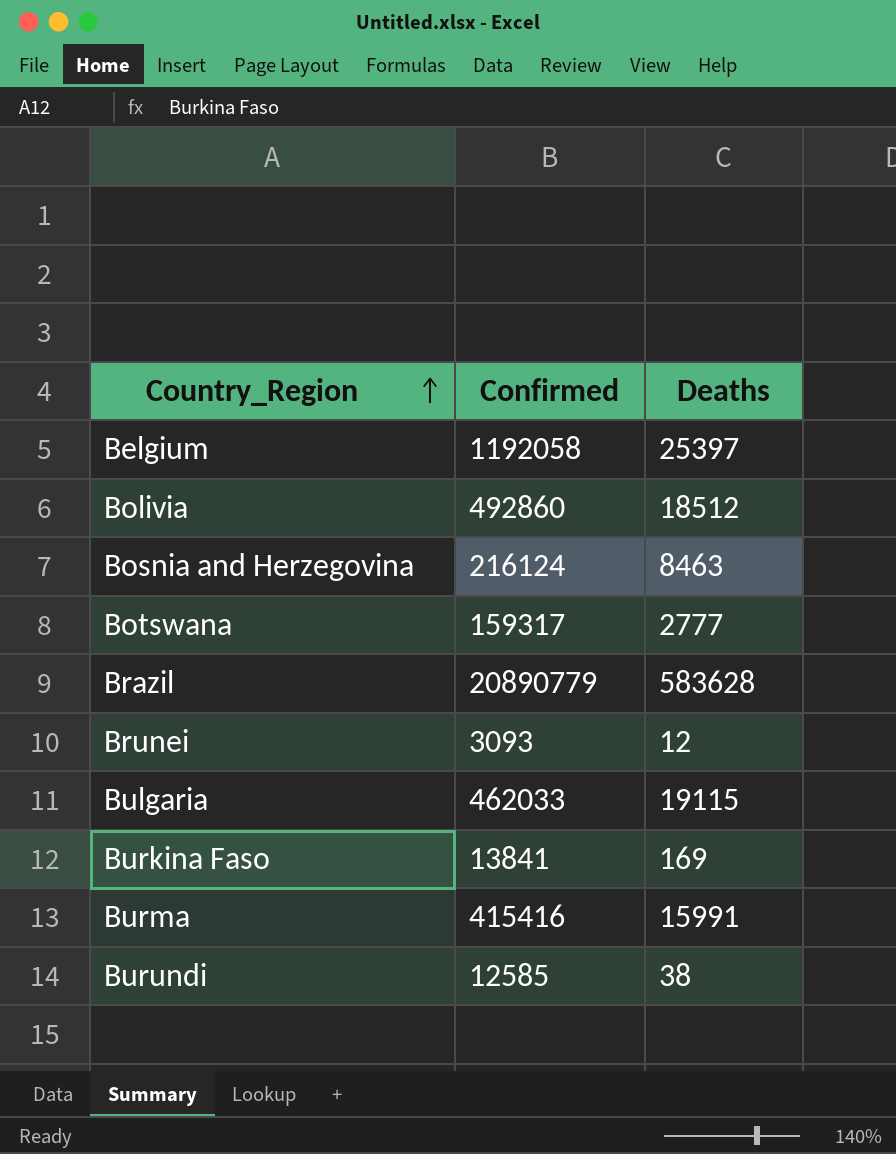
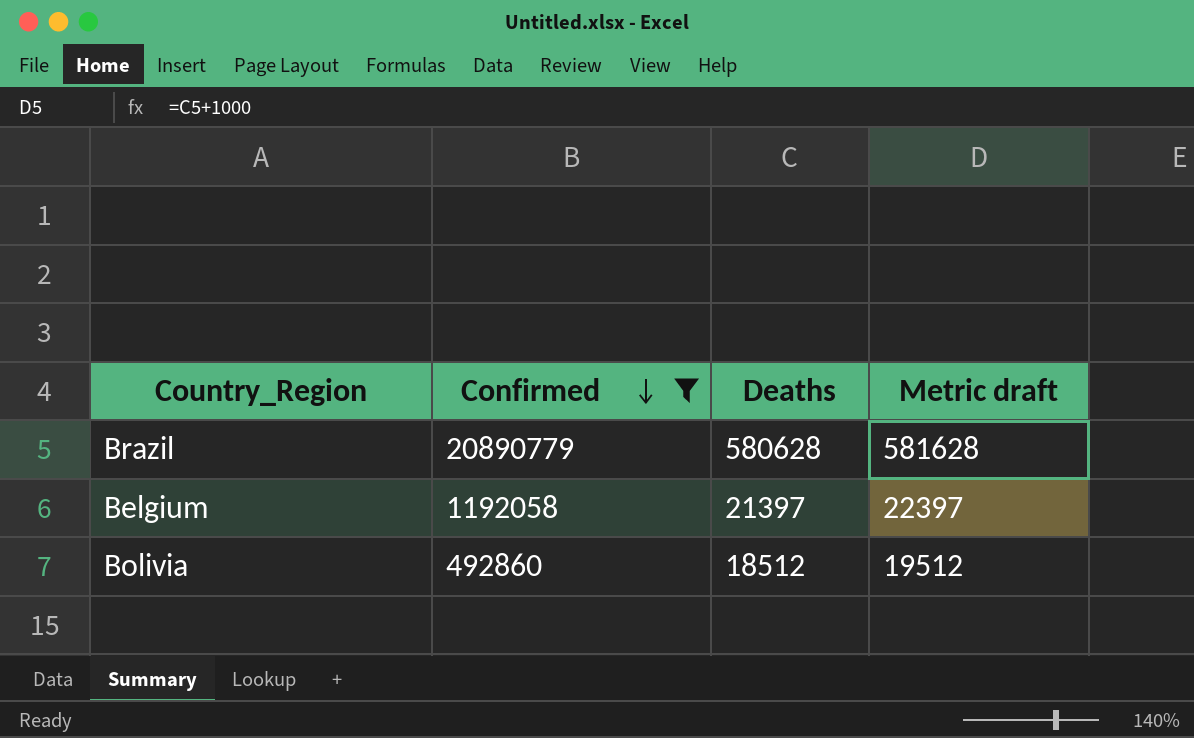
filter: none -> Confirmed >= 492860
row order: Country_Region ascending -> Confirmed descending
column Metric draft | formula: none -> [Deaths] + 1000
Brazil | Deaths: 583628 -> 580628
Belgium | Deaths: 25397 -> 21397

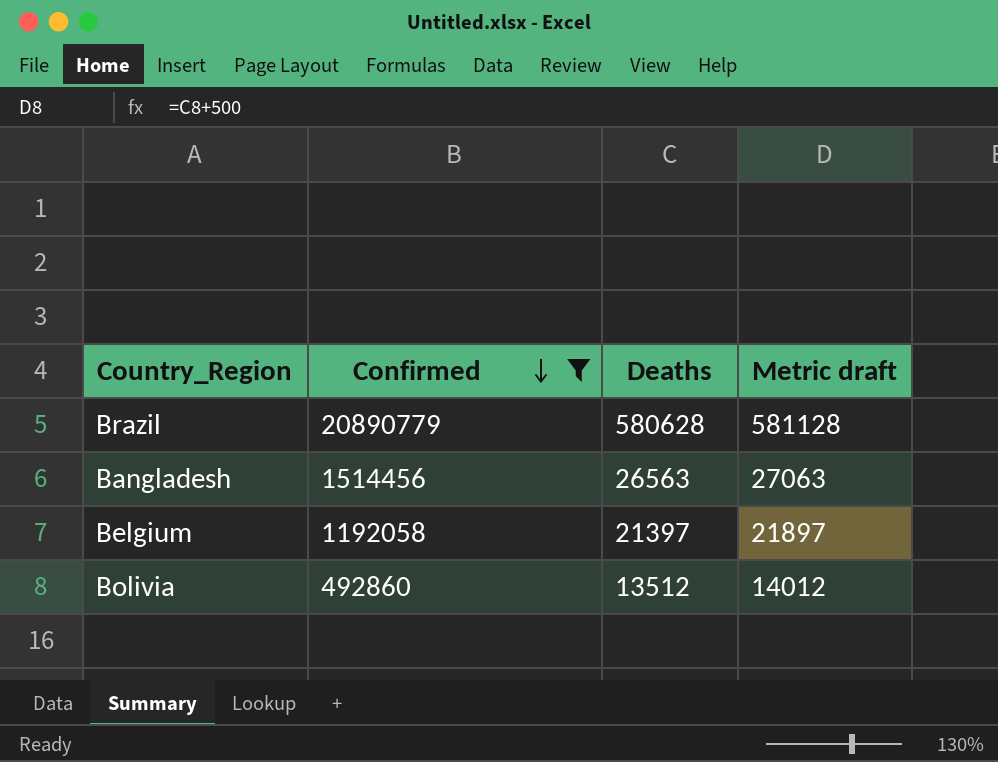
column Metric draft | formula: [Deaths] + 1000 -> [Deaths] + 500
row Bangladesh: none -> 1514456 | 26563 | 27063
Bolivia | Deaths: 18512 -> 13512

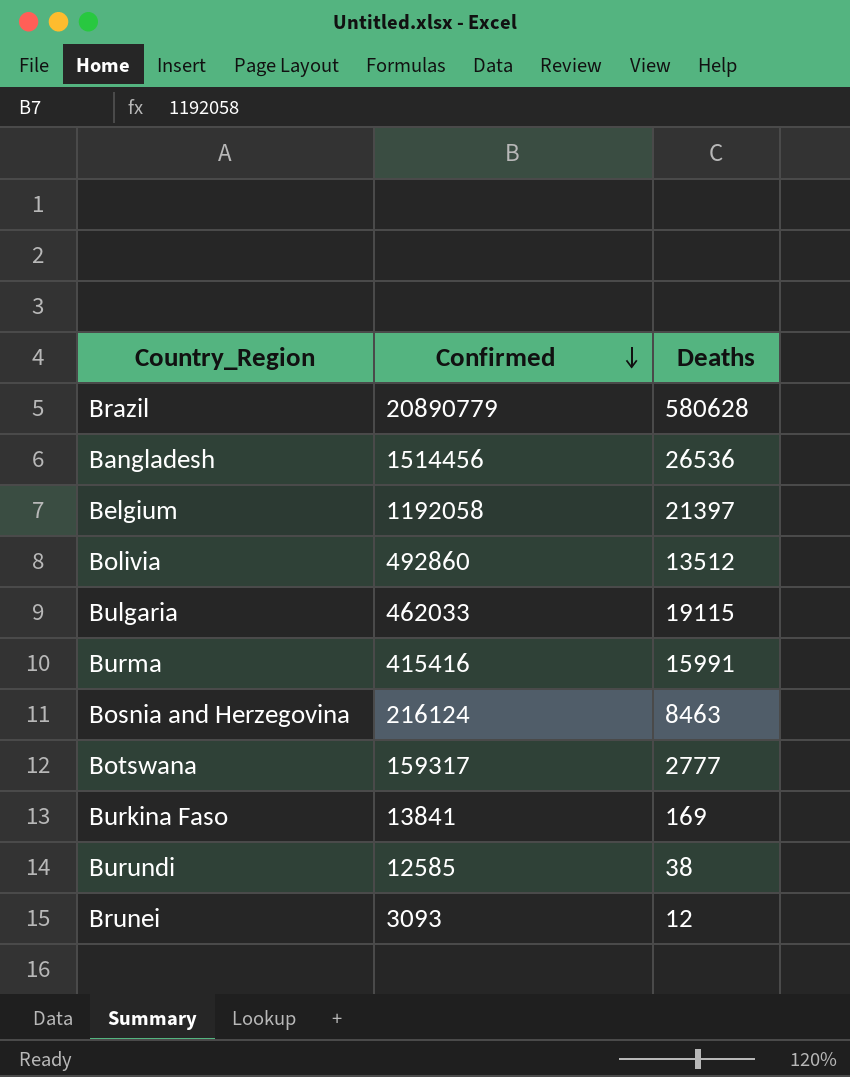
filter: Confirmed >= 492860 -> none
column Metric draft | formula: [Deaths] + 500 -> none
Bangladesh | Deaths: 26563 -> 26536

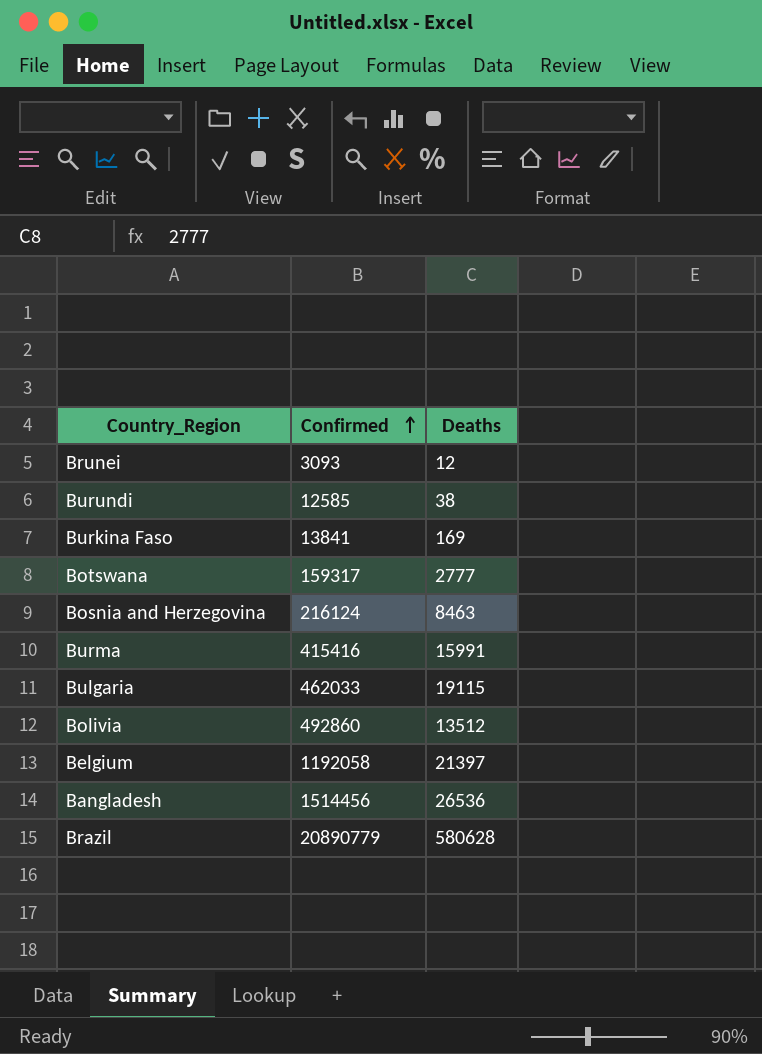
row order: Confirmed descending -> Confirmed ascending

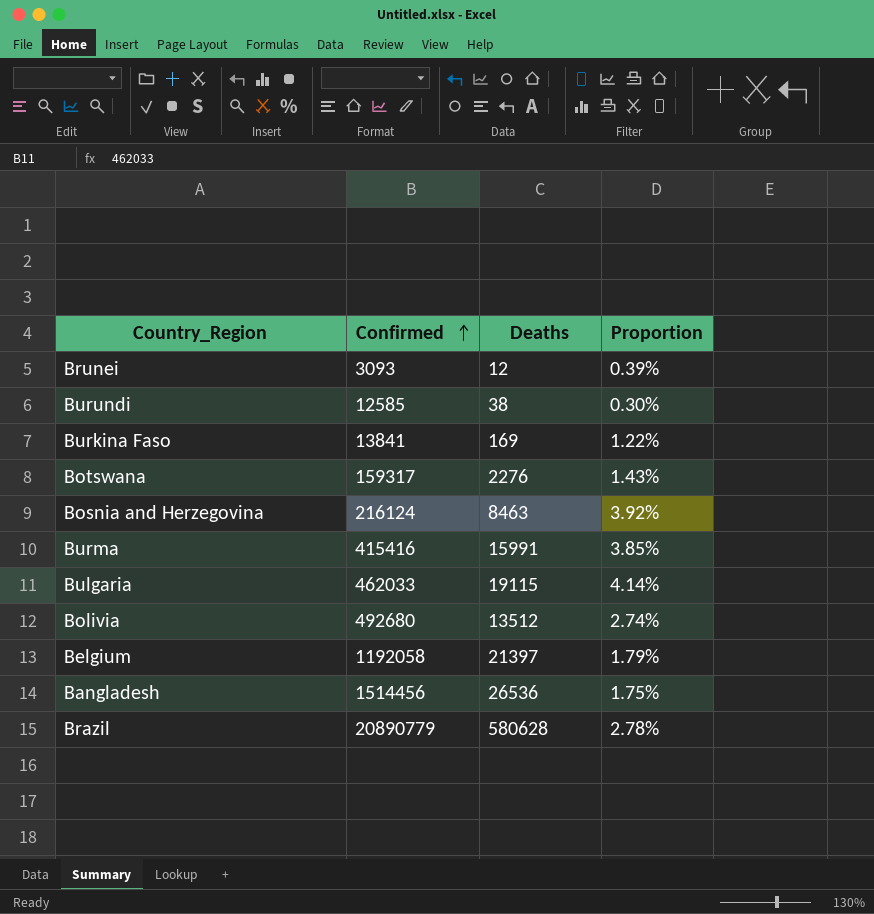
column Proportion | formula: none -> [Deaths] / [Confirmed]
Botswana | Deaths: 2777 -> 2276
Bolivia | Confirmed: 492860 -> 492680

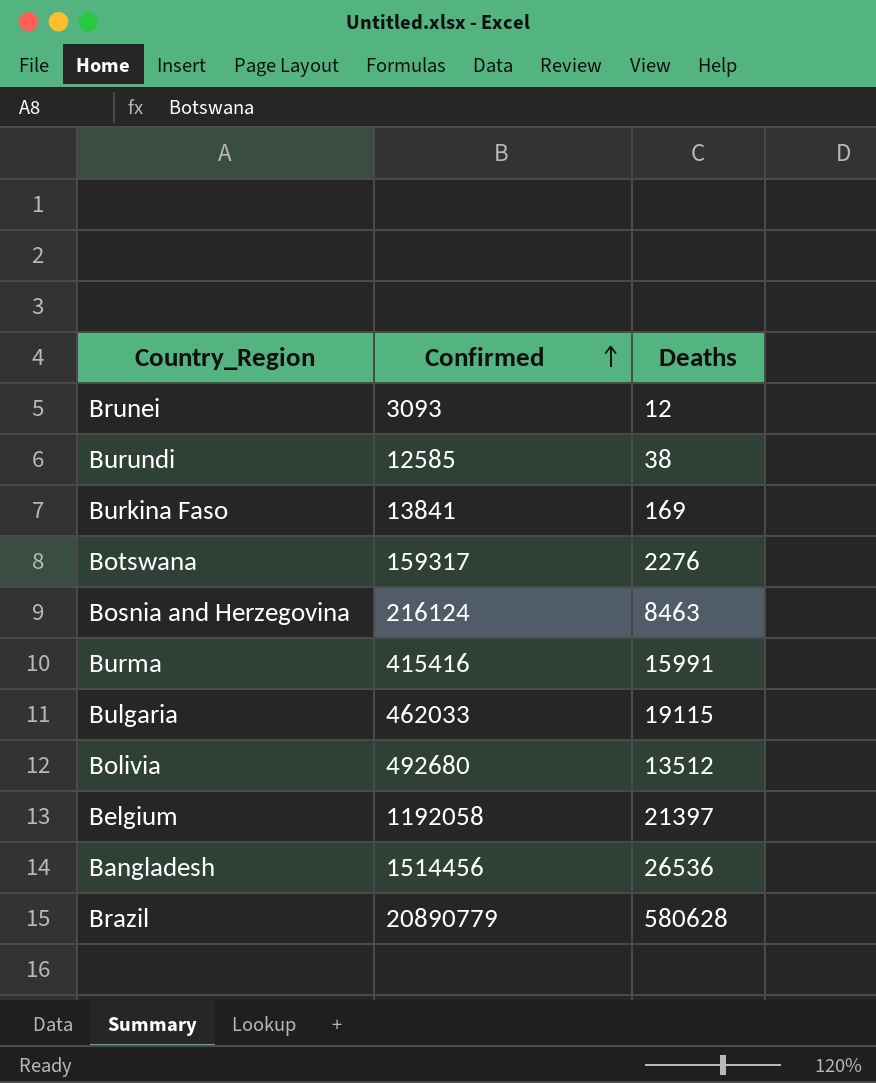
column Proportion | formula: [Deaths] / [Confirmed] -> none

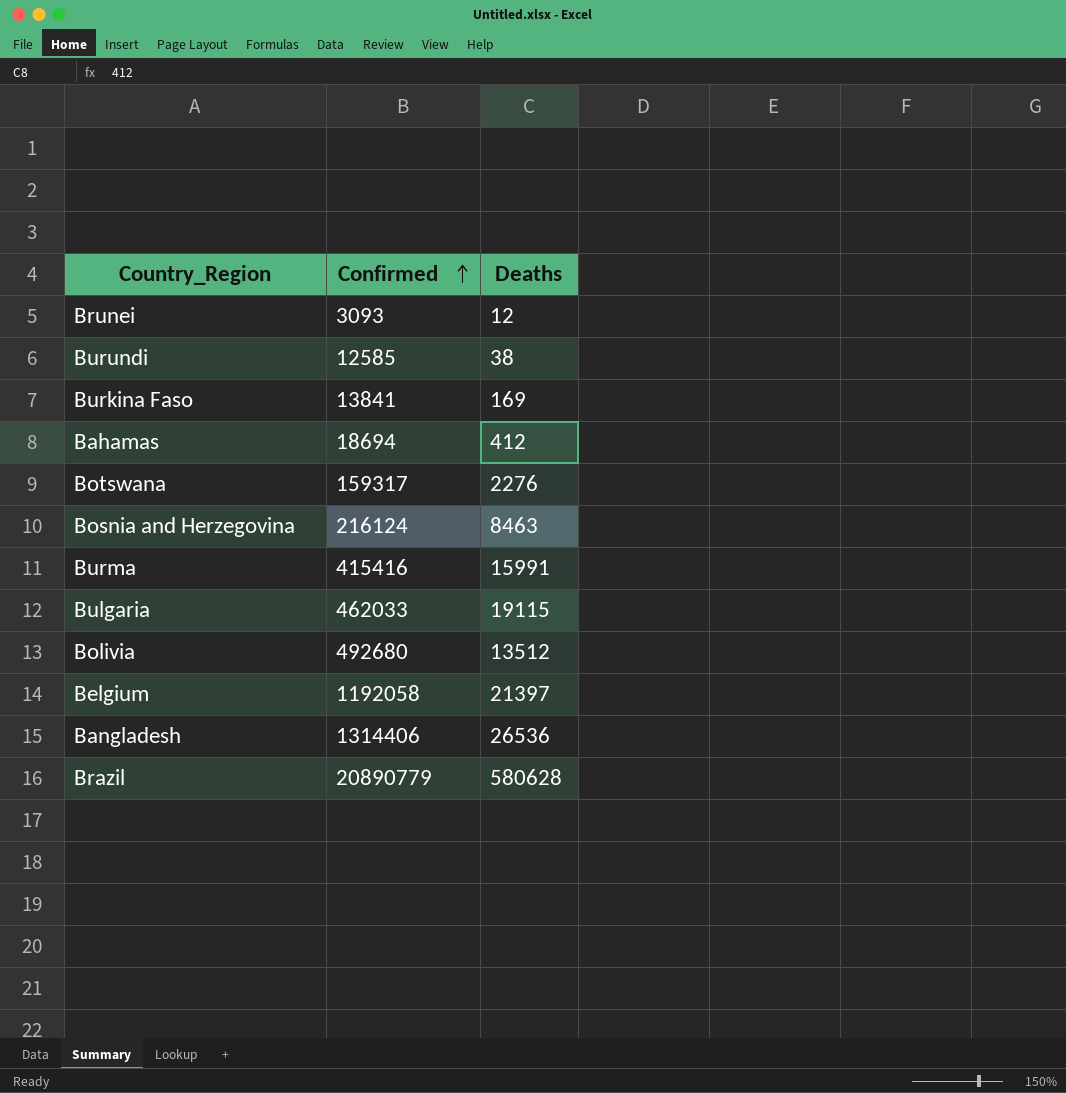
row Bahamas: none -> 18694 | 412
Bangladesh | Confirmed: 1514456 -> 1314406

